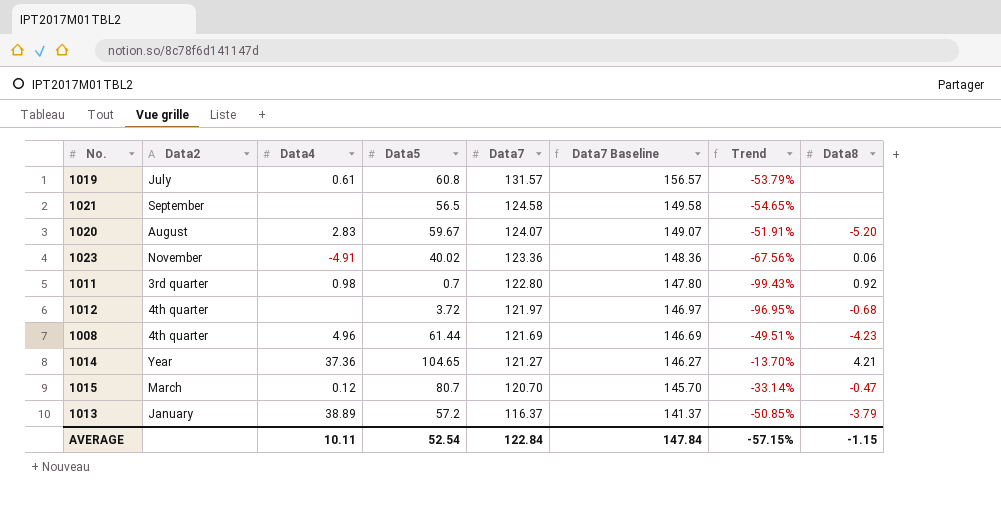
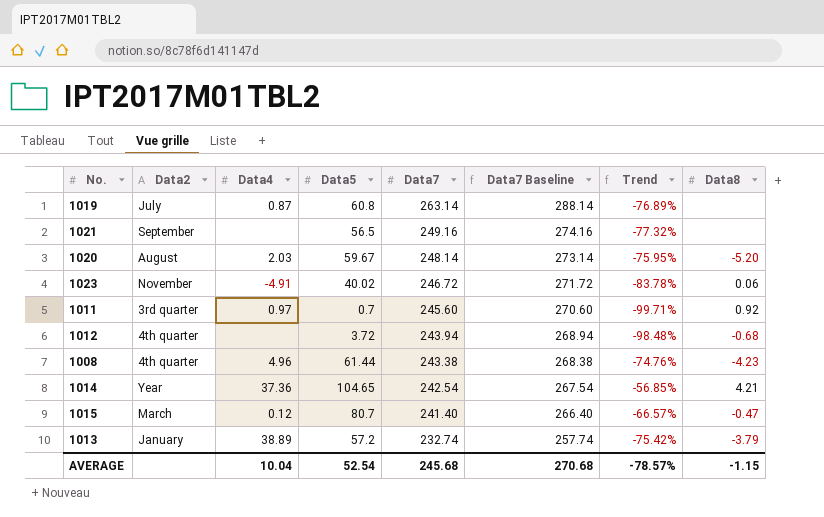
1019 | Data4: 0.61 -> 0.87
1019 | Data7: 131.57 -> 263.14
1019 | Data7 Baseline: 156.57 -> 288.14
1019 | Trend: -53.79% -> -76.89%
1021 | Data7: 124.58 -> 249.16
1021 | Data7 Baseline: 149.58 -> 274.16
1021 | Trend: -54.65% -> -77.32%
1020 | Data4: 2.83 -> 2.03
1020 | Data7: 124.07 -> 248.14
1020 | Data7 Baseline: 149.07 -> 273.14
1020 | Trend: -51.91% -> -75.95%
1023 | Data7: 123.36 -> 246.72
1023 | Data7 Baseline: 148.36 -> 271.72
1023 | Trend: -67.56% -> -83.78%
1011 | Data4: 0.98 -> 0.97
1011 | Data7: 122.80 -> 245.60
1011 | Data7 Baseline: 147.80 -> 270.60
1011 | Trend: -99.43% -> -99.71%
1012 | Data7: 121.97 -> 243.94
1012 | Data7 Baseline: 146.97 -> 268.94
1012 | Trend: -96.95% -> -98.48%
1008 | Data7: 121.69 -> 243.38
1008 | Data7 Baseline: 146.69 -> 268.38
1008 | Trend: -49.51% -> -74.76%
1014 | Data7: 121.27 -> 242.54
1014 | Data7 Baseline: 146.27 -> 267.54
1014 | Trend: -13.70% -> -56.85%
1015 | Data7: 120.70 -> 241.40
1015 | Data7 Baseline: 145.70 -> 266.40
1015 | Trend: -33.14% -> -66.57%
1013 | Data7: 116.37 -> 232.74
1013 | Data7 Baseline: 141.37 -> 257.74
1013 | Trend: -50.85% -> -75.42%
AVERAGE | Data4: 10.11 -> 10.04
AVERAGE | Data7: 122.84 -> 245.68
AVERAGE | Data7 Baseline: 147.84 -> 270.68
AVERAGE | Trend: -57.15% -> -78.57%

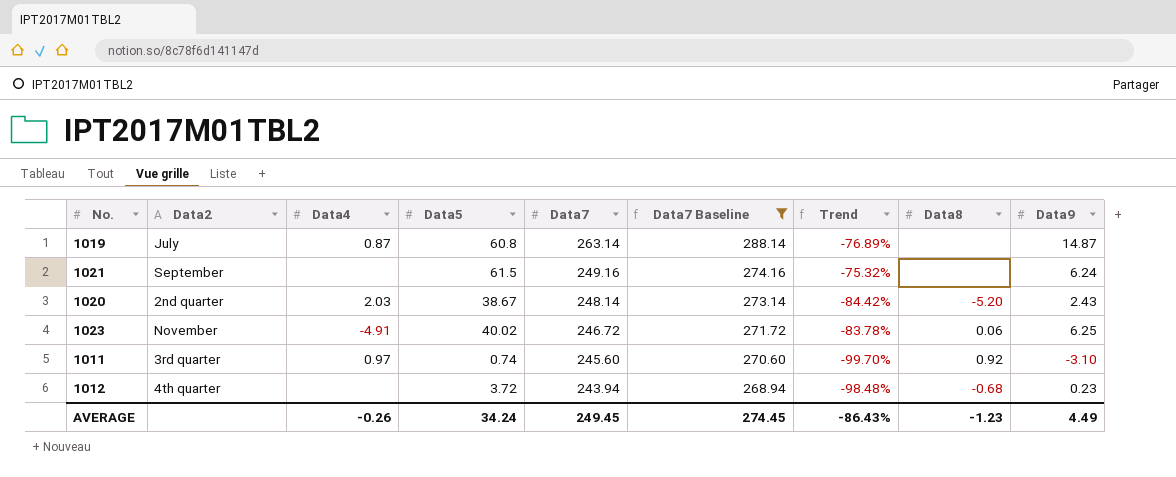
filter: none -> Data7 Baseline >= 268.94
column Data9 | position: none -> 9
1021 | Data5: 56.5 -> 61.5
1021 | Trend: -77.32% -> -75.32%
1020 | Data2: August -> 2nd quarter
1020 | Data5: 59.67 -> 38.67
1020 | Trend: -75.95% -> -84.42%
1011 | Data5: 0.7 -> 0.74
1011 | Trend: -99.71% -> -99.70%
AVERAGE | Data4: 10.04 -> -0.26
AVERAGE | Data5: 52.54 -> 34.24
AVERAGE | Data7: 245.68 -> 249.45
AVERAGE | Data7 Baseline: 270.68 -> 274.45
AVERAGE | Trend: -78.57% -> -86.43%
AVERAGE | Data8: -1.15 -> -1.23

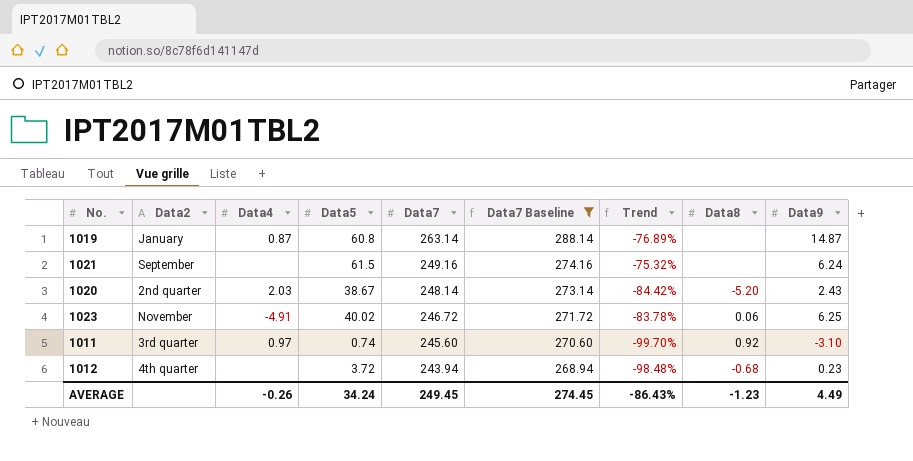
1019 | Data2: July -> January

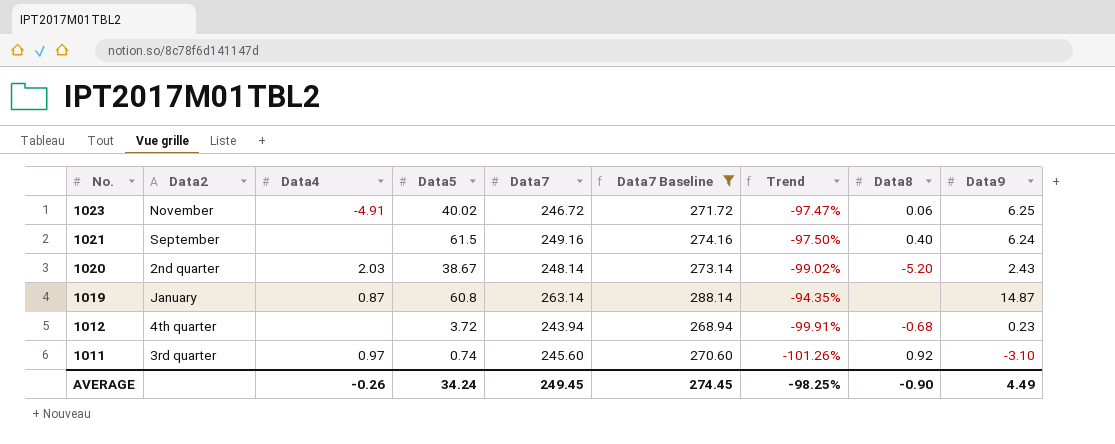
row order: Data7 descending -> No. descending
column Trend | formula: ([Data5] - [Data7]) / [Data7] -> ([Data9] - [Data7]) / [Data7]
1021 | Data8: none -> 0.40
AVERAGE | Trend: -86.43% -> -98.25%
AVERAGE | Data8: -1.23 -> -0.90

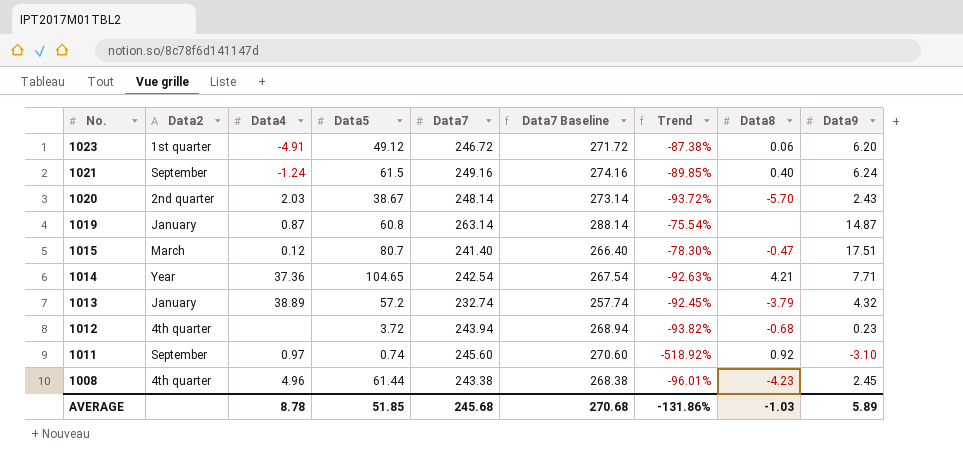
filter: Data7 Baseline >= 268.94 -> none
column Trend | formula: ([Data9] - [Data7]) / [Data7] -> ([Data9] - [Data5]) / [Data5]
1023 | Data2: November -> 1st quarter
1023 | Data5: 40.02 -> 49.12
1023 | Data9: 6.25 -> 6.20
1021 | Data4: none -> -1.24
1020 | Data8: -5.20 -> -5.70
1011 | Data2: 3rd quarter -> September
AVERAGE | Data4: -0.26 -> 8.78
AVERAGE | Data5: 34.24 -> 51.85
AVERAGE | Data7: 249.45 -> 245.68
AVERAGE | Data7 Baseline: 274.45 -> 270.68
AVERAGE | Trend: -98.25% -> -131.86%
AVERAGE | Data8: -0.90 -> -1.03
AVERAGE | Data9: 4.49 -> 5.89

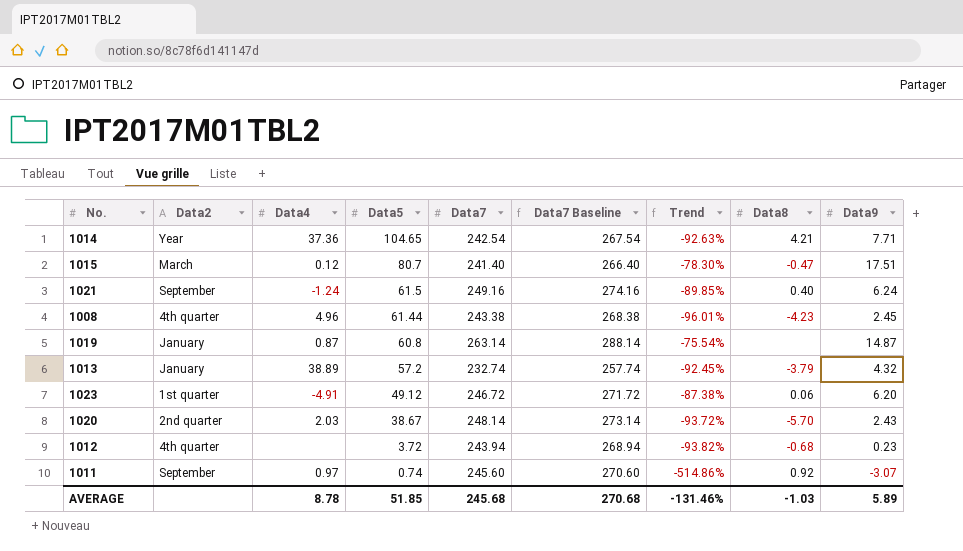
row order: No. descending -> Data5 descending
1011 | Trend: -518.92% -> -514.86%
1011 | Data9: -3.10 -> -3.07
AVERAGE | Trend: -131.86% -> -131.46%

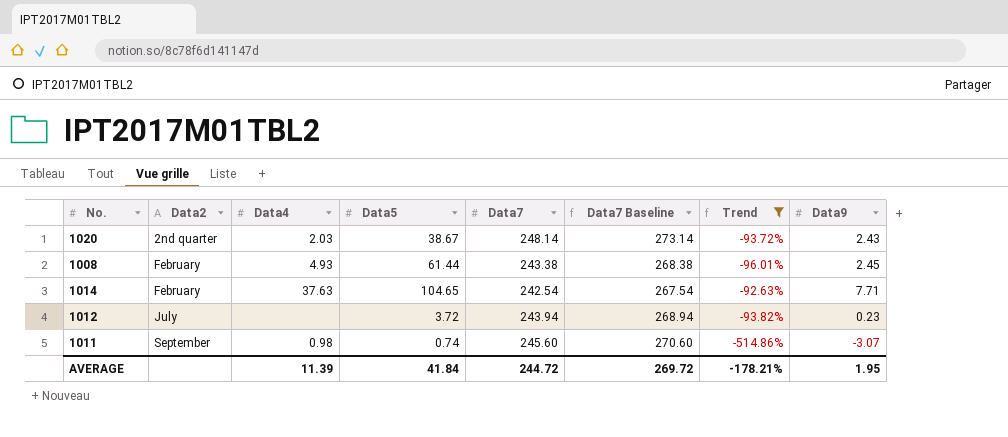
filter: none -> Trend <= -92.63%
row order: Data5 descending -> Data2 ascending
column Data8 | position: 8 -> none
1008 | Data2: 4th quarter -> February
1008 | Data4: 4.96 -> 4.93
1014 | Data2: Year -> February
1014 | Data4: 37.36 -> 37.63
1012 | Data2: 4th quarter -> July
1011 | Data4: 0.97 -> 0.98
AVERAGE | Data4: 8.78 -> 11.39
AVERAGE | Data5: 51.85 -> 41.84
AVERAGE | Data7: 245.68 -> 244.72
AVERAGE | Data7 Baseline: 270.68 -> 269.72
AVERAGE | Trend: -131.46% -> -178.21%
AVERAGE | Data9: 5.89 -> 1.95

